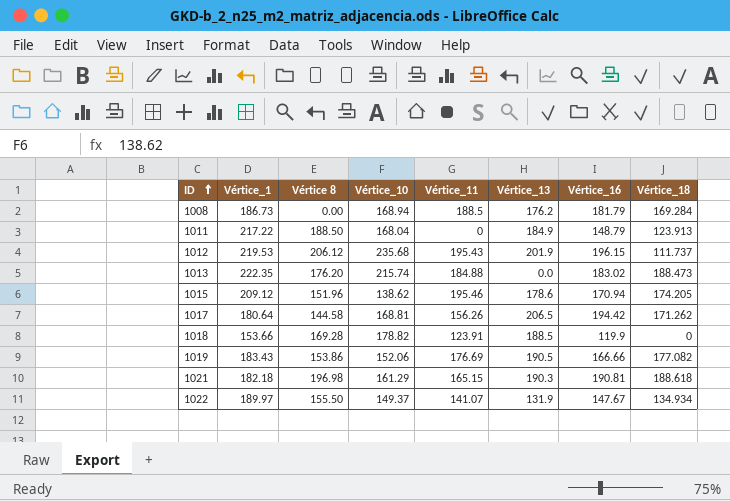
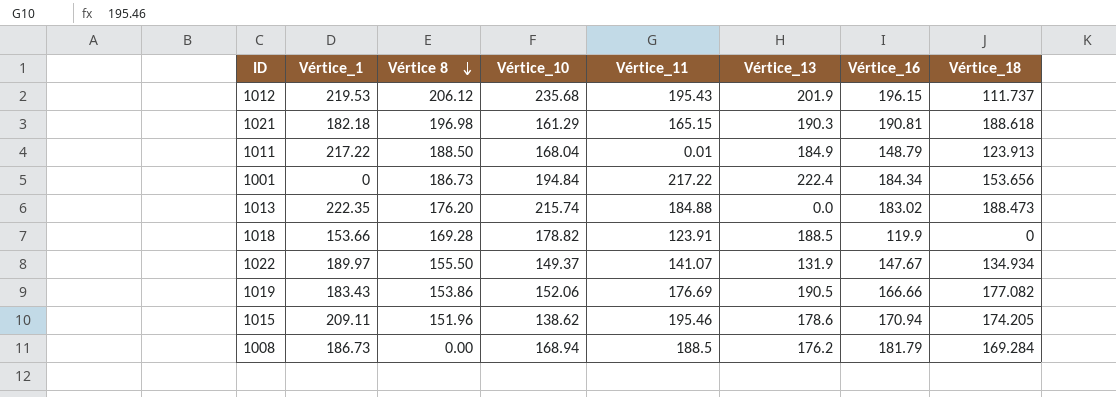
row order: ID ascending -> Vértice 8 descending
row 1017: 180.64 | 144.58 | 168.81 | 156.26 | 206.5 | 194.42 | 171.262 -> none
1011 | Vértice_11: 0 -> 0.01
row 1001: none -> 0 | 186.73 | 194.84 | 217.22 | 222.4 | 184.34 | 153.656
1015 | Vértice_1: 209.12 -> 209.11

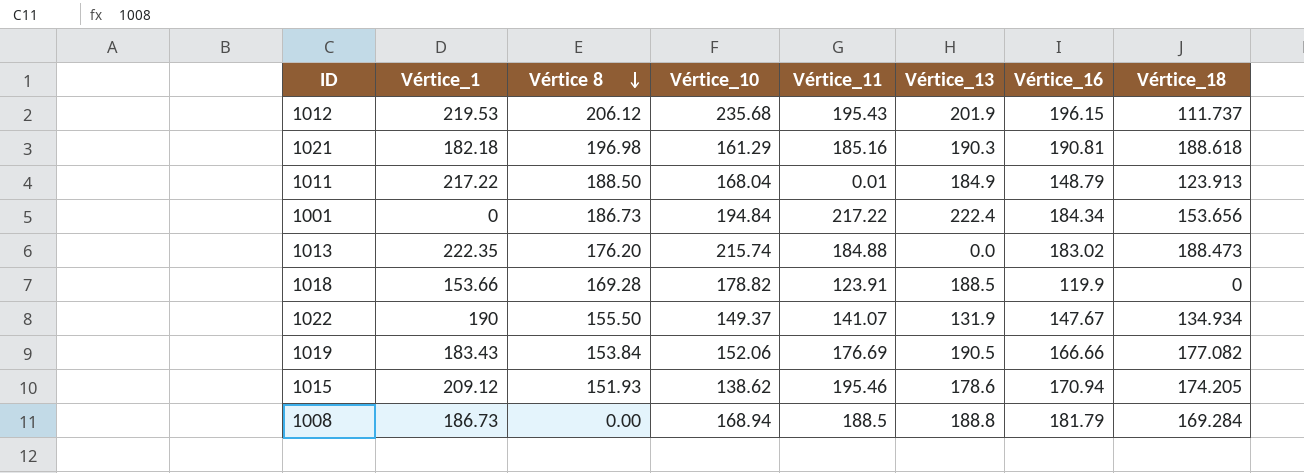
1021 | Vértice_11: 165.15 -> 185.16
1022 | Vértice_1: 189.97 -> 190
1019 | Vértice 8: 153.86 -> 153.84
1015 | Vértice_1: 209.11 -> 209.12
1015 | Vértice 8: 151.96 -> 151.93
1008 | Vértice_13: 176.2 -> 188.8

